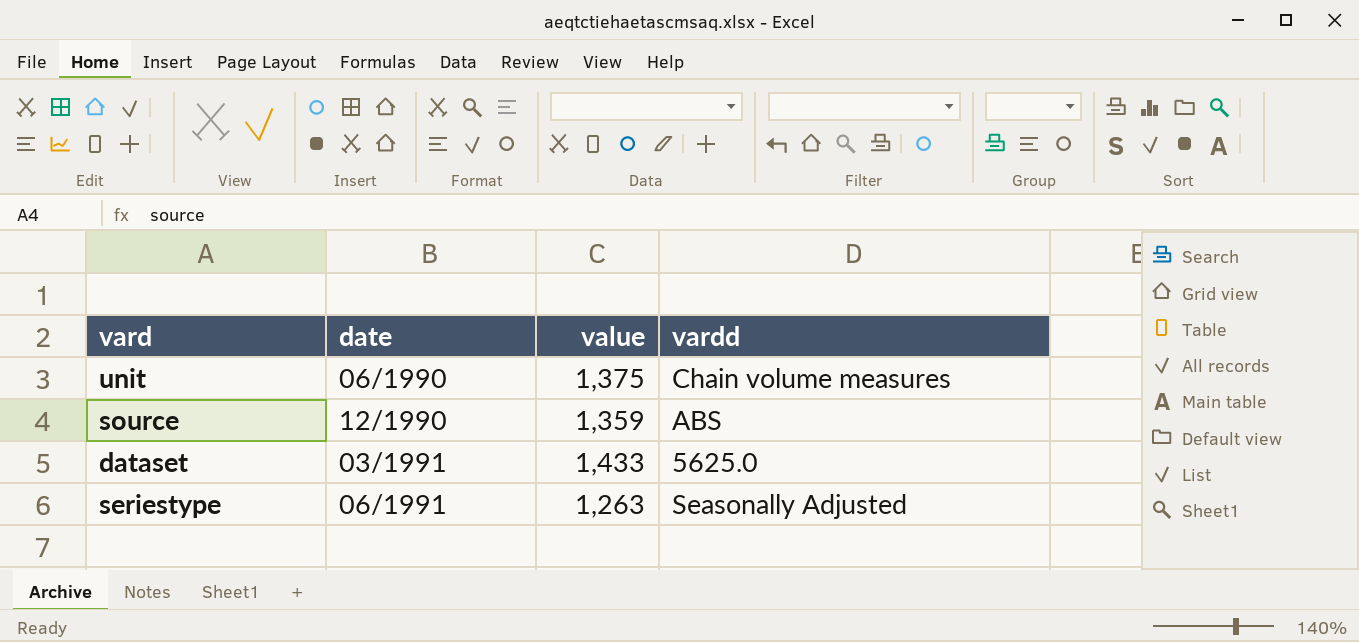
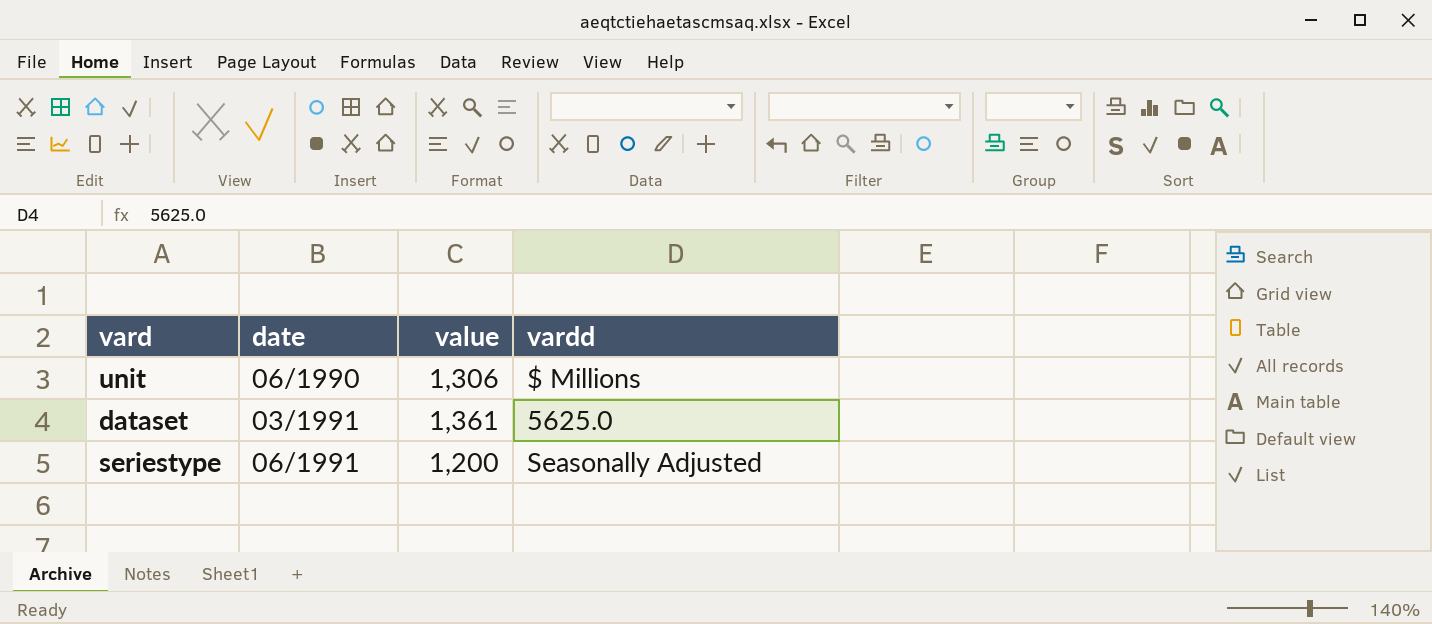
row source: 12/1990 | 1,359 | ABS -> none
unit | value: 1,375 -> 1,306
unit | vardd: Chain volume measures -> $ Millions
dataset | value: 1,433 -> 1,361
seriestype | value: 1,263 -> 1,200

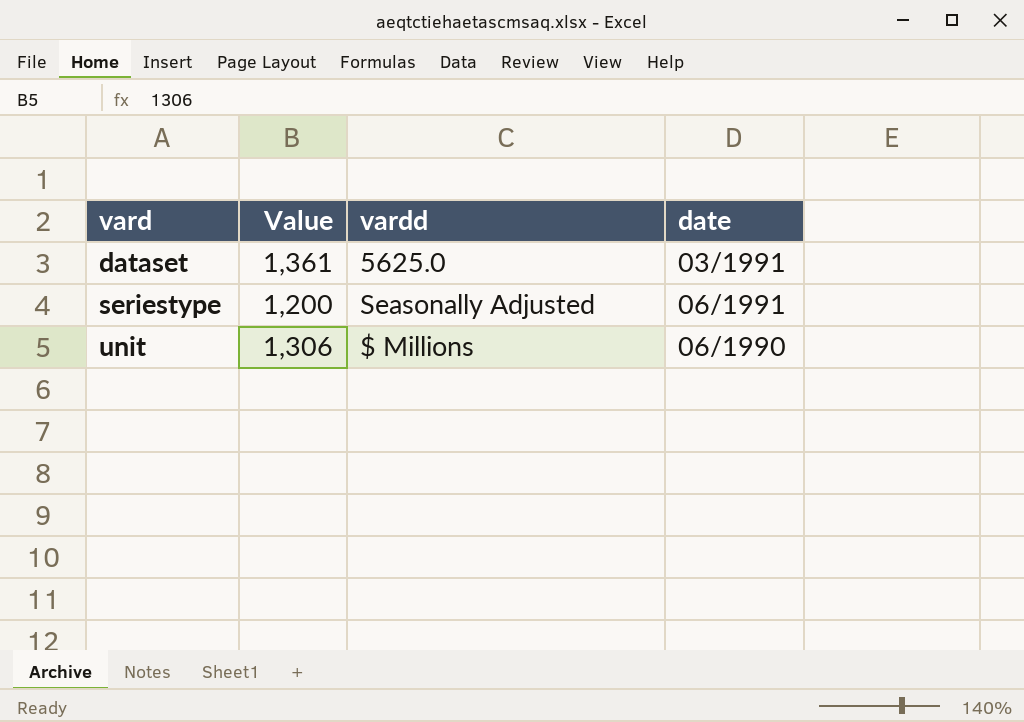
row order: none -> vard ascending
column name: value -> Value
column date | position: 2 -> 4

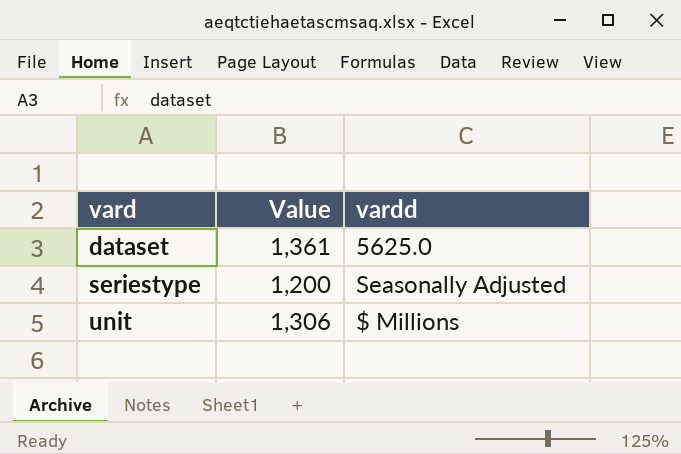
column date | position: 4 -> none

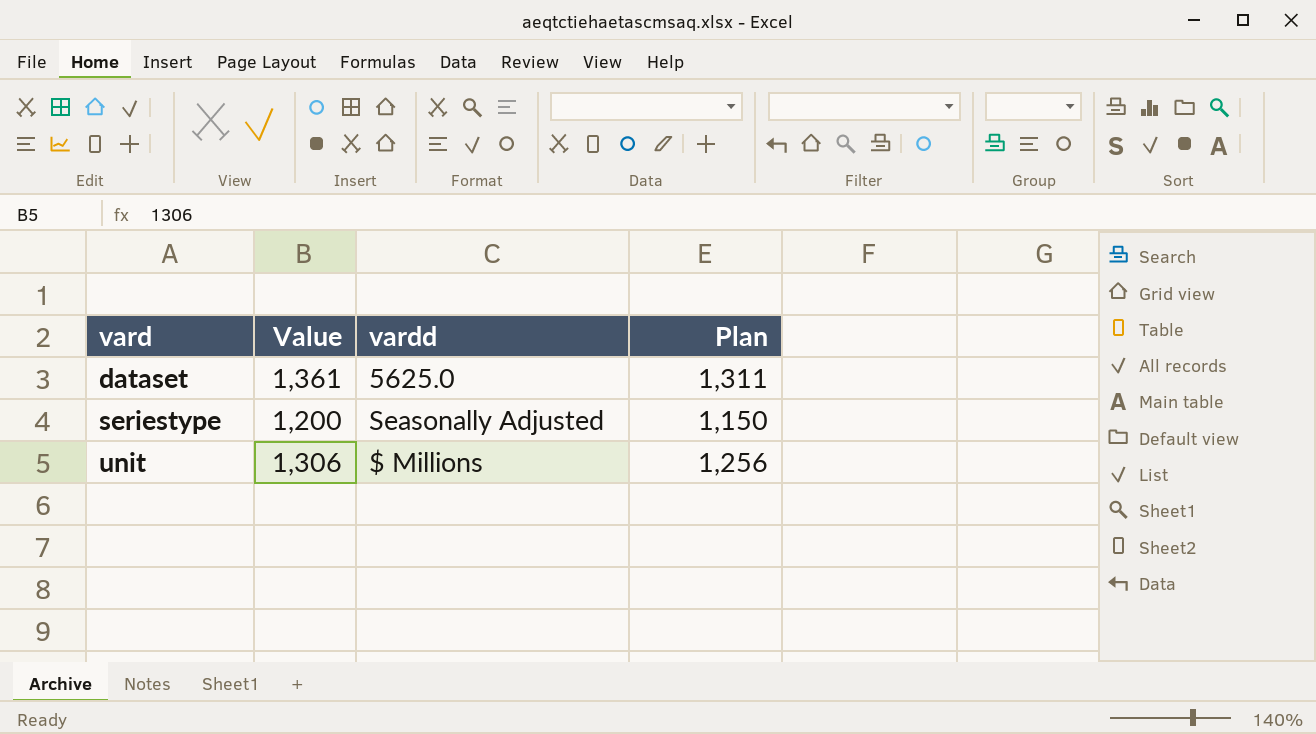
column Plan | formula: none -> [Value] - 50

